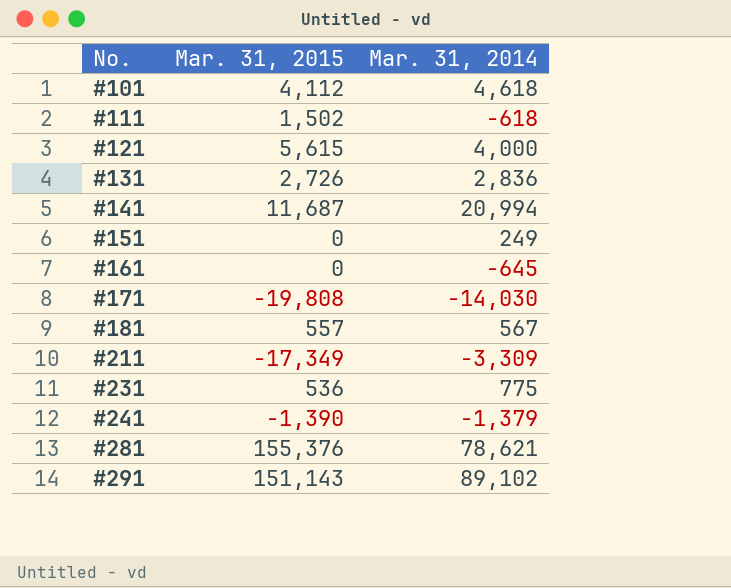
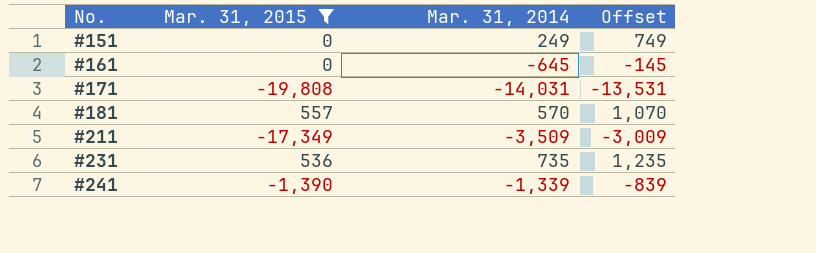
filter: none -> Mar. 31, 2015 <= 557
column Offset | formula: none -> [Mar. 31, 2014] + 500
#171 | Mar. 31, 2014: -14,030 -> -14,031
#181 | Mar. 31, 2014: 567 -> 570
#211 | Mar. 31, 2014: -3,309 -> -3,509
#231 | Mar. 31, 2014: 775 -> 735
#241 | Mar. 31, 2014: -1,379 -> -1,339

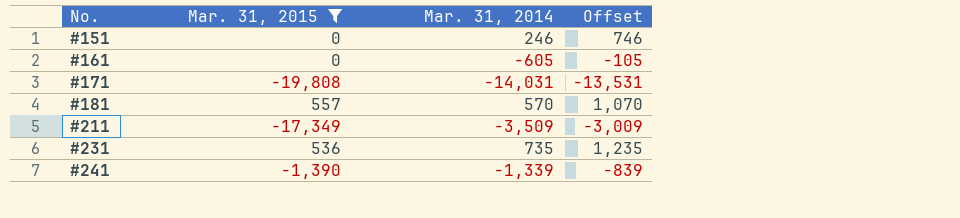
#151 | Mar. 31, 2014: 249 -> 246
#151 | Offset: 749 -> 746
#161 | Mar. 31, 2014: -645 -> -605
#161 | Offset: -145 -> -105

